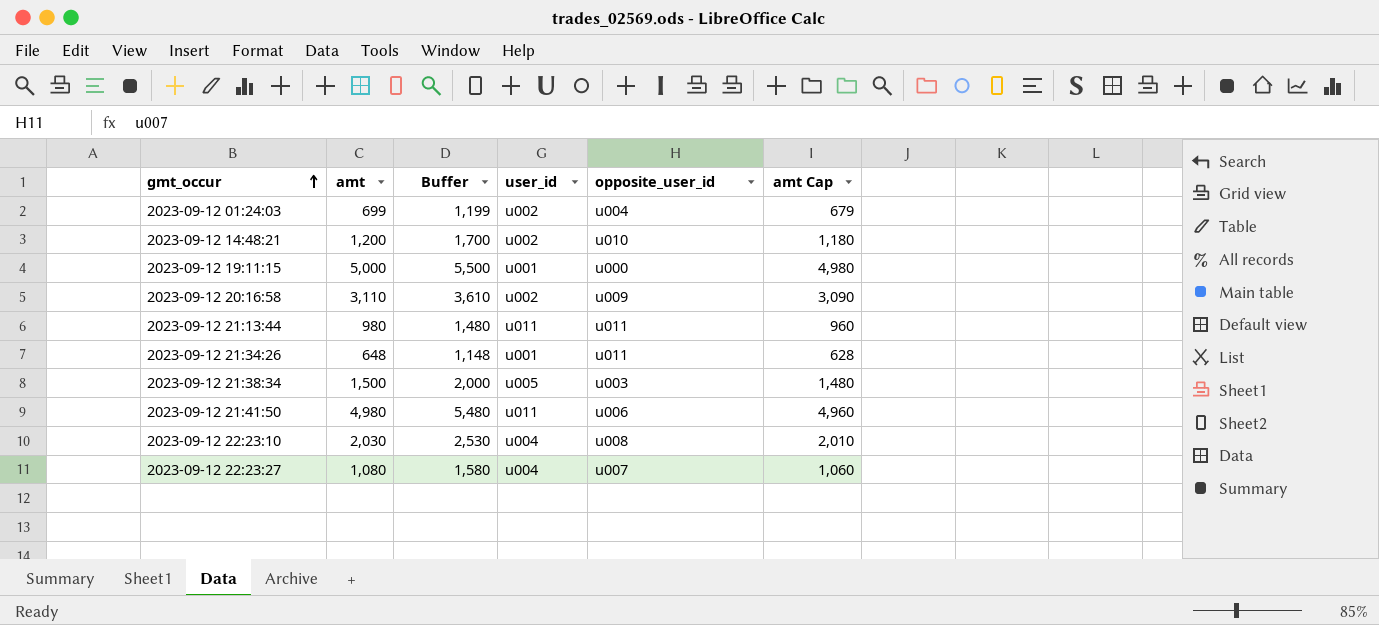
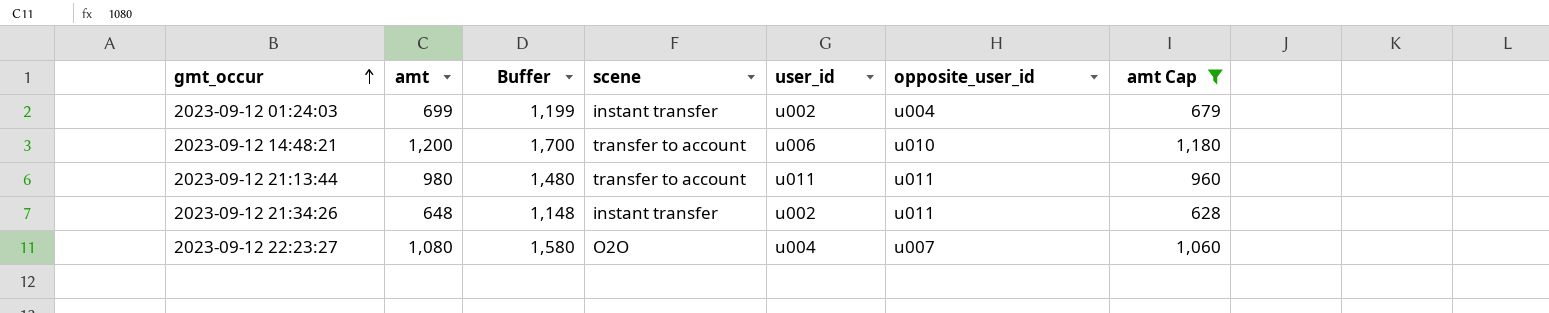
filter: none -> amt Cap <= 1,180
column scene | position: none -> 4
2023-09-12 14:48:21 | user_id: u002 -> u006
2023-09-12 21:34:26 | user_id: u001 -> u002

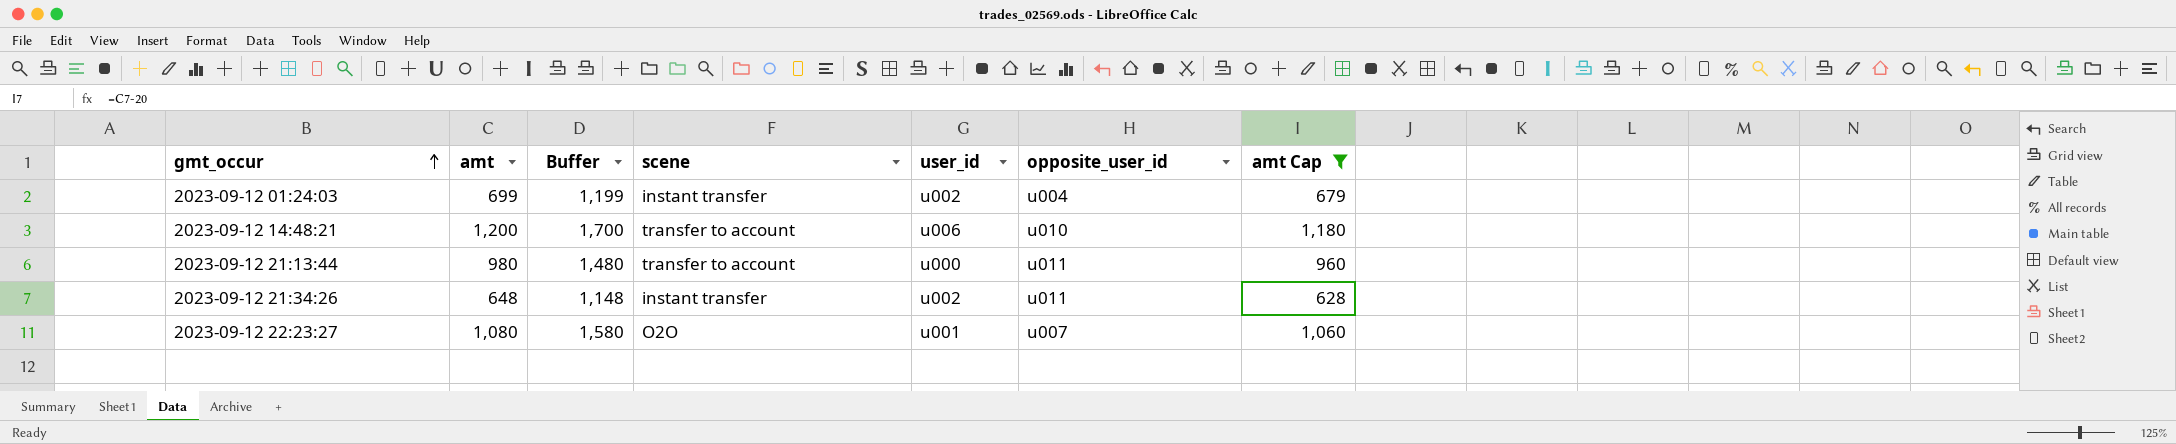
2023-09-12 21:13:44 | user_id: u011 -> u000
2023-09-12 22:23:27 | user_id: u004 -> u001

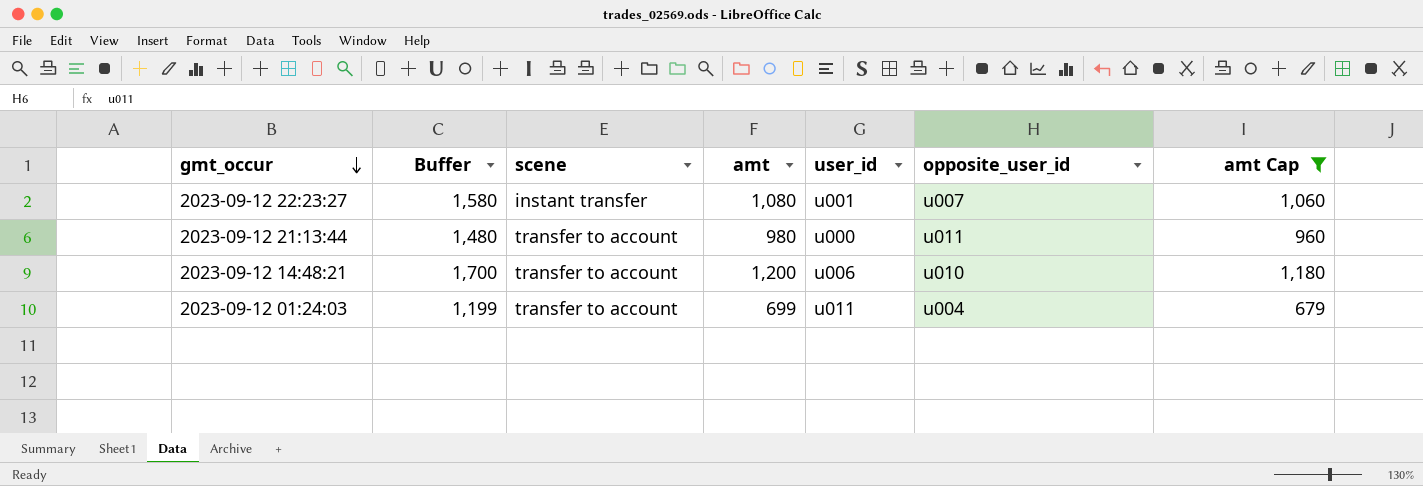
row order: gmt_occur ascending -> gmt_occur descending
column amt | position: 2 -> 4
row 2023-09-12 21:34:26: 648 | 1,148 | instant transfer | u002 | u011 | 628 -> none
2023-09-12 22:23:27 | scene: O2O -> instant transfer
2023-09-12 01:24:03 | scene: instant transfer -> transfer to account
2023-09-12 01:24:03 | user_id: u002 -> u011

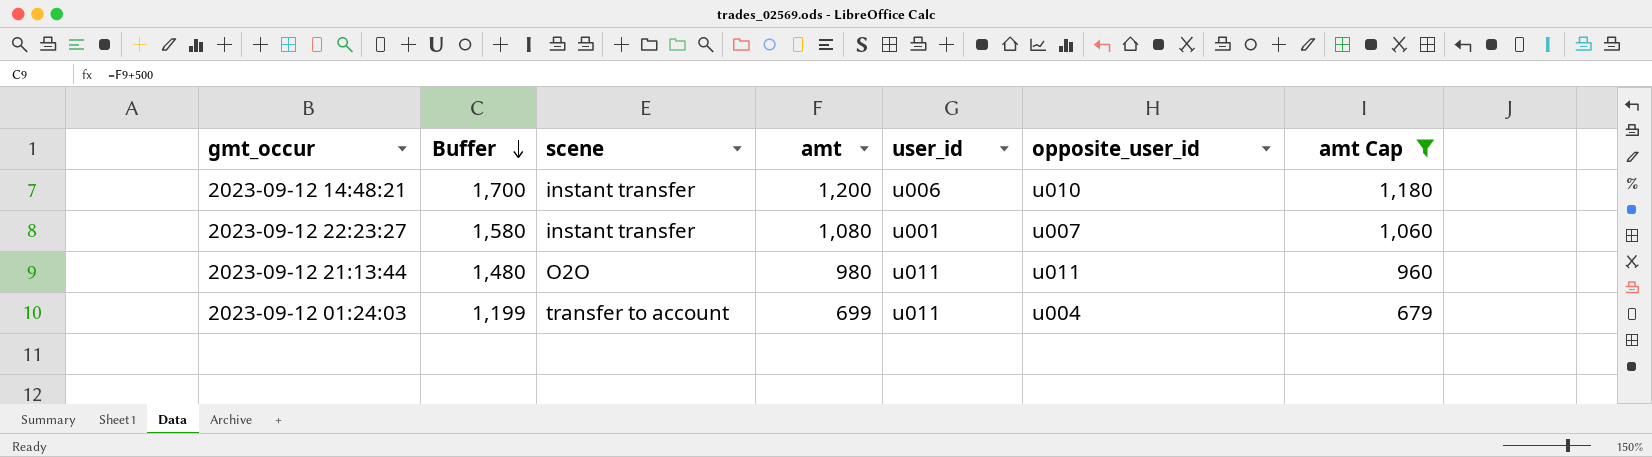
row order: gmt_occur descending -> Buffer descending
2023-09-12 14:48:21 | scene: transfer to account -> instant transfer
2023-09-12 21:13:44 | scene: transfer to account -> O2O
2023-09-12 21:13:44 | user_id: u000 -> u011

